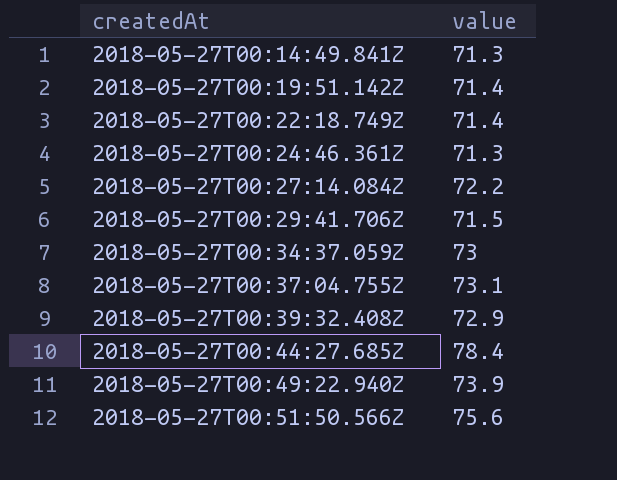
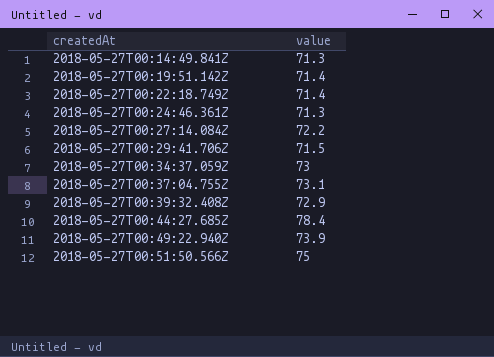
2018-05-27T00:51:50.566Z | value: 75.6 -> 75

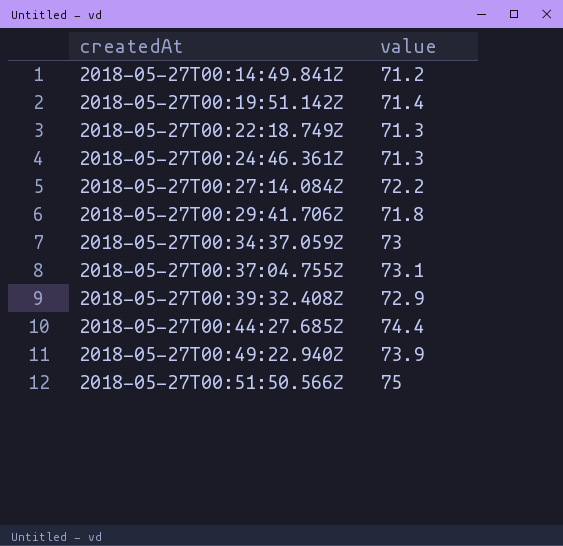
2018-05-27T00:14:49.841Z | value: 71.3 -> 71.2
2018-05-27T00:22:18.749Z | value: 71.4 -> 71.3
2018-05-27T00:29:41.706Z | value: 71.5 -> 71.8
2018-05-27T00:44:27.685Z | value: 78.4 -> 74.4

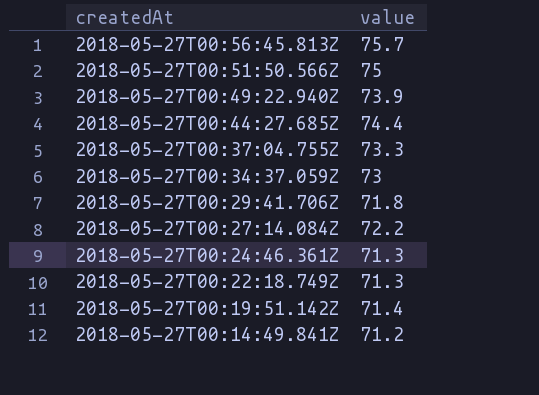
row order: createdAt ascending -> createdAt descending
row 2018-05-27T00:39:32.408Z: 72.9 -> none
row 2018-05-27T00:56:45.813Z: none -> 75.7
2018-05-27T00:37:04.755Z | value: 73.1 -> 73.3

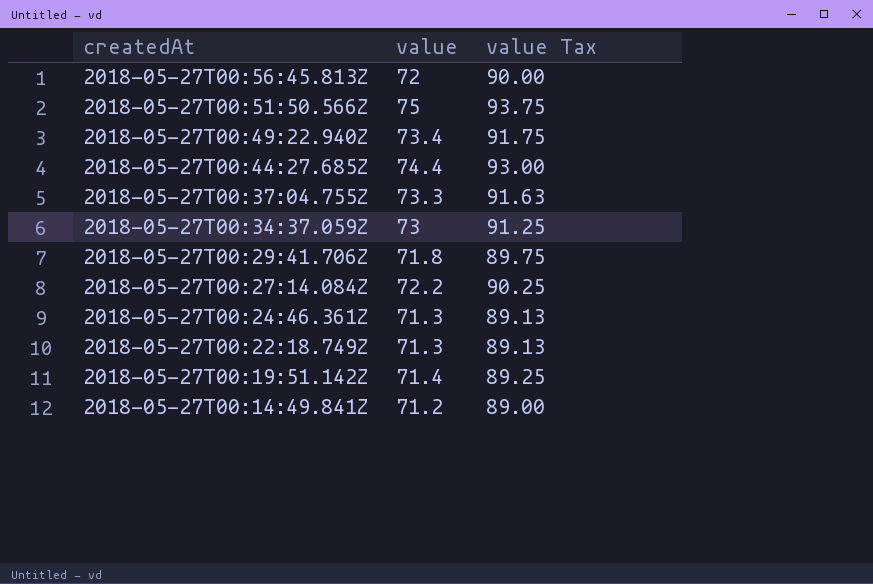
column value Tax | formula: none -> [value] * 1.25
2018-05-27T00:56:45.813Z | value: 75.7 -> 72
2018-05-27T00:49:22.940Z | value: 73.9 -> 73.4

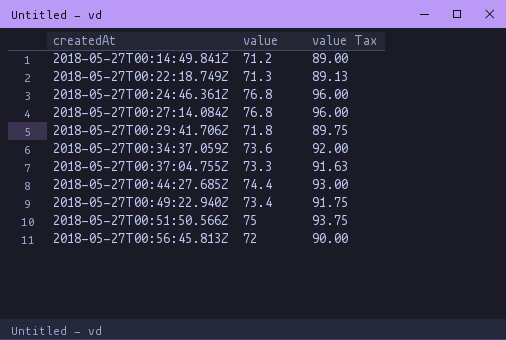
row order: createdAt descending -> createdAt ascending
row 2018-05-27T00:19:51.142Z: 71.4 | 89.25 -> none
2018-05-27T00:24:46.361Z | value: 71.3 -> 76.8
2018-05-27T00:24:46.361Z | value Tax: 89.13 -> 96.00
2018-05-27T00:27:14.084Z | value: 72.2 -> 76.8
2018-05-27T00:27:14.084Z | value Tax: 90.25 -> 96.00
2018-05-27T00:34:37.059Z | value: 73 -> 73.6
2018-05-27T00:34:37.059Z | value Tax: 91.25 -> 92.00

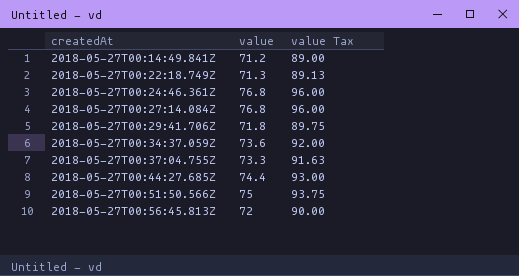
row 2018-05-27T00:49:22.940Z: 73.4 | 91.75 -> none

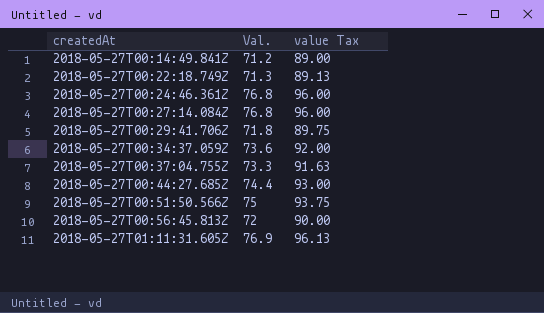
column name: value -> Val.
row 2018-05-27T01:11:31.605Z: none -> 76.9 | 96.13

